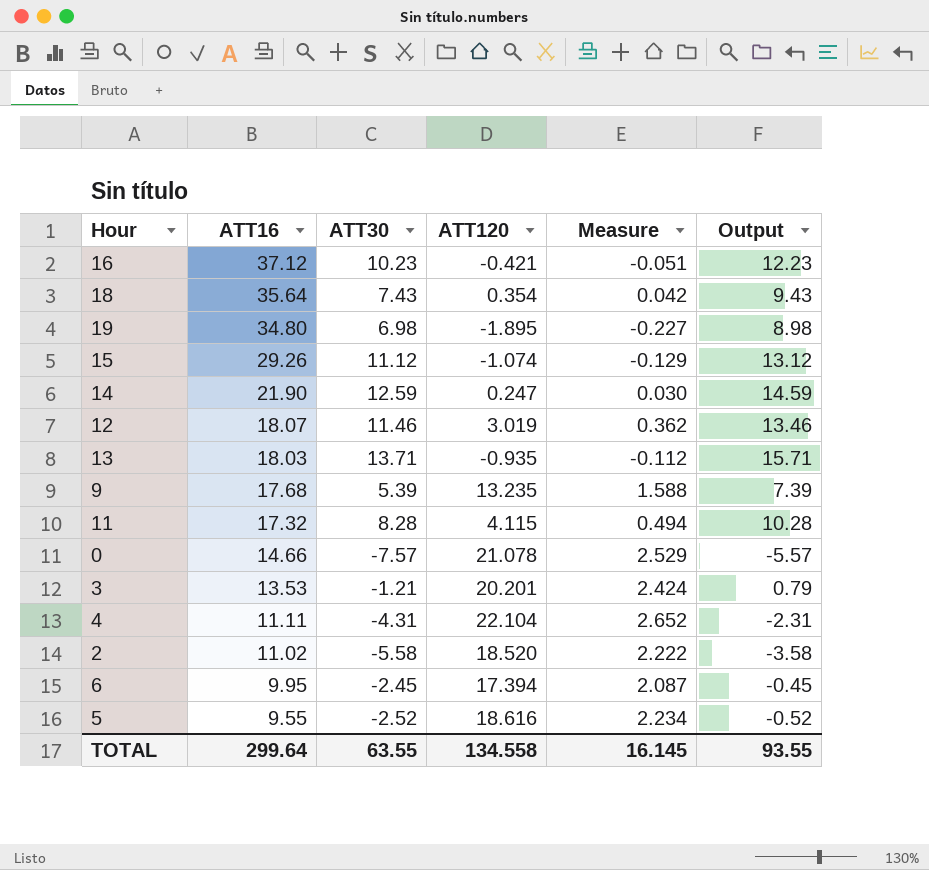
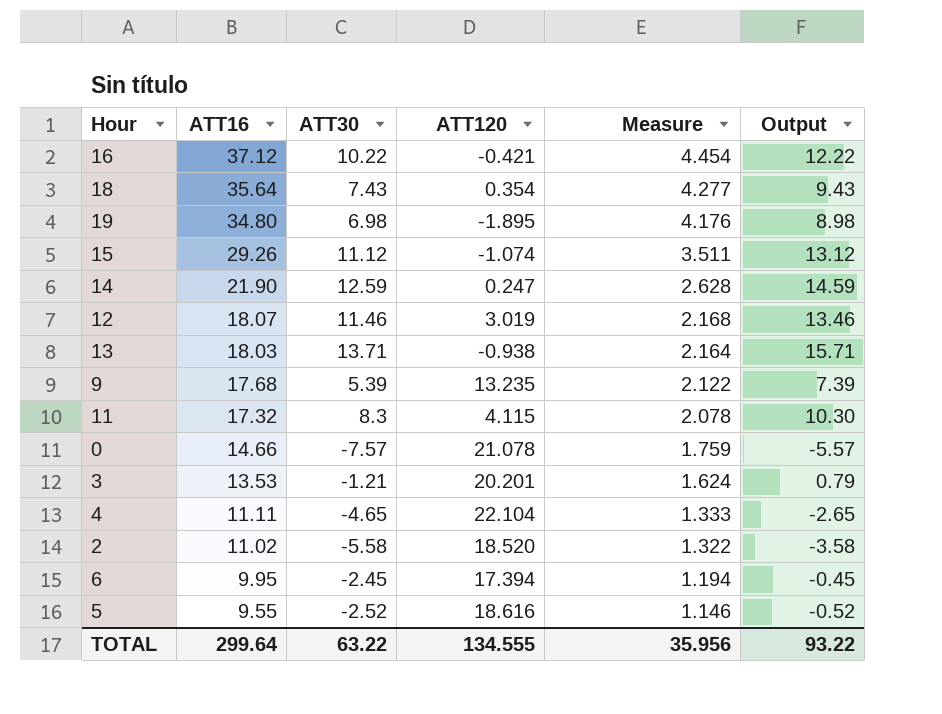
column Measure | formula: [ATT120] * 0.12 -> [ATT16] * 0.12
16 | ATT30: 10.23 -> 10.22
16 | Output: 12.23 -> 12.22
13 | ATT120: -0.935 -> -0.938
11 | ATT30: 8.28 -> 8.3
11 | Output: 10.28 -> 10.30
4 | ATT30: -4.31 -> -4.65
4 | Output: -2.31 -> -2.65
TOTAL | ATT30: 63.55 -> 63.22
TOTAL | ATT120: 134.558 -> 134.555
TOTAL | Measure: 16.145 -> 35.956
TOTAL | Output: 93.55 -> 93.22

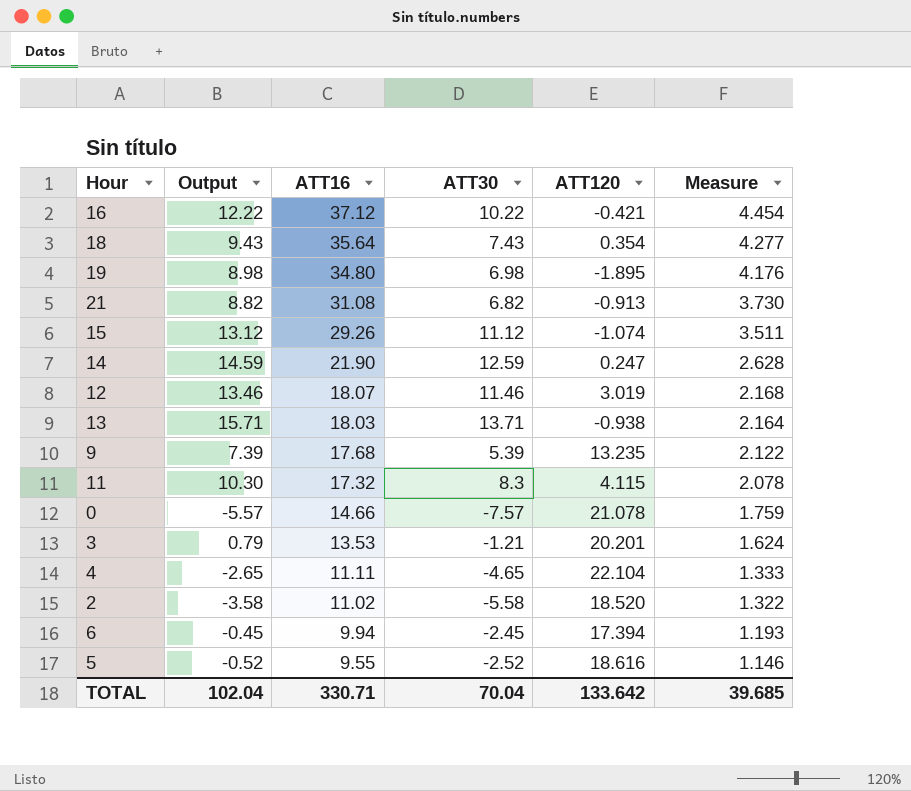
column Output | position: 6 -> 2
row 21: none -> 8.82 | 31.08 | 6.82 | -0.913 | 3.730
6 | ATT16: 9.95 -> 9.94
6 | Measure: 1.194 -> 1.193
TOTAL | Output: 93.22 -> 102.04
TOTAL | ATT16: 299.64 -> 330.71
TOTAL | ATT30: 63.22 -> 70.04
TOTAL | ATT120: 134.555 -> 133.642
TOTAL | Measure: 35.956 -> 39.685

